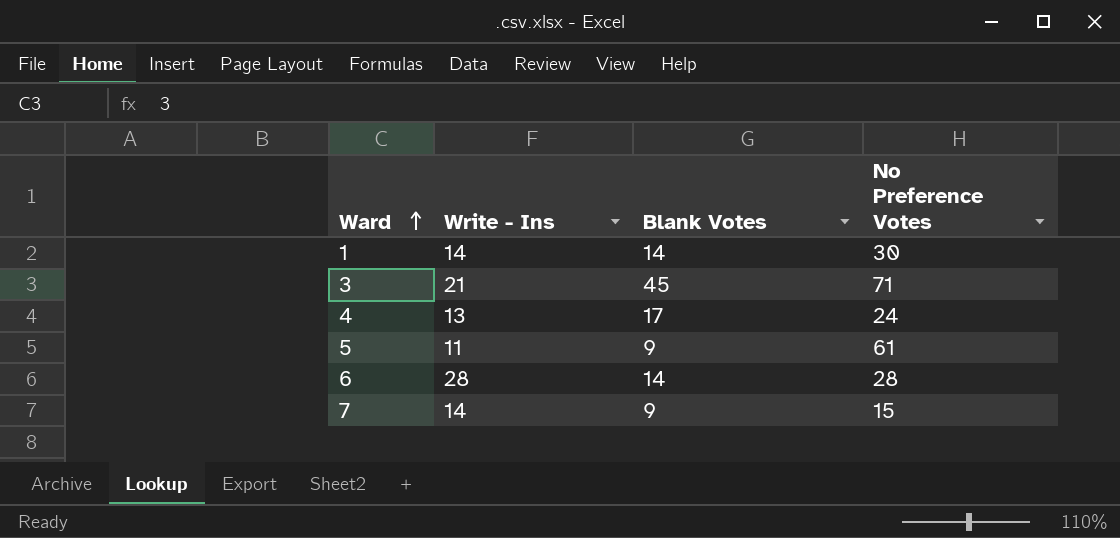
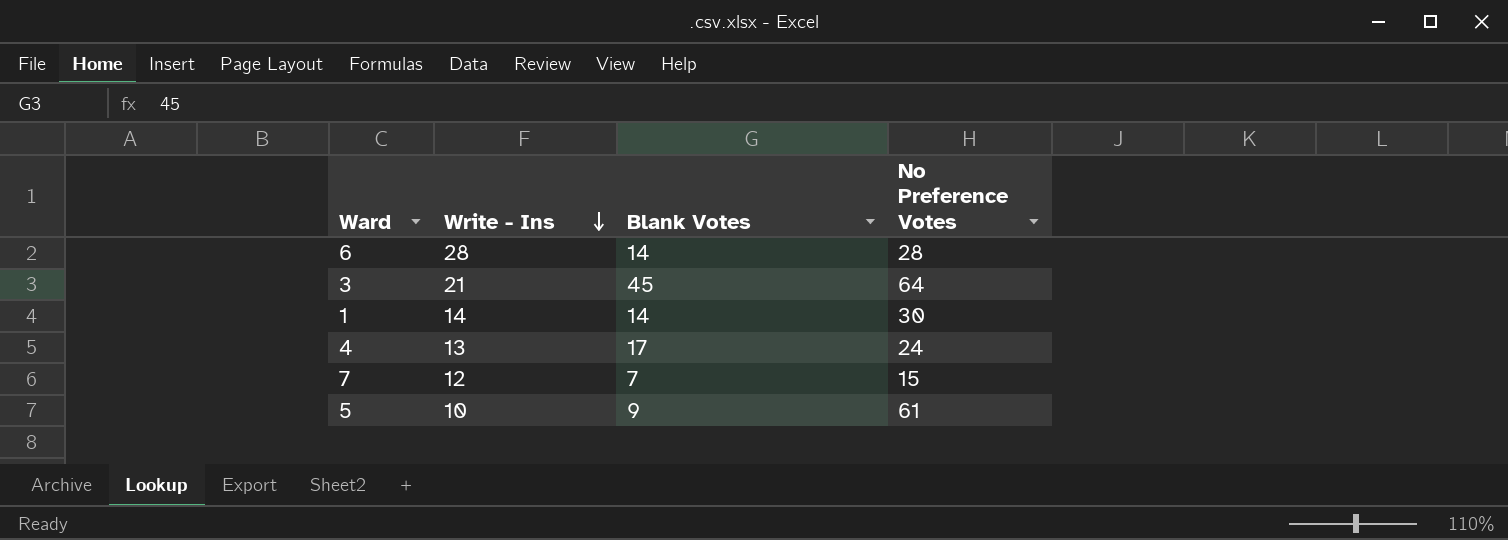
row order: Ward ascending -> Write - Ins descending
3 | No Preference Votes: 71 -> 64
7 | Write - Ins: 14 -> 12
7 | Blank Votes: 9 -> 7
5 | Write - Ins: 11 -> 10

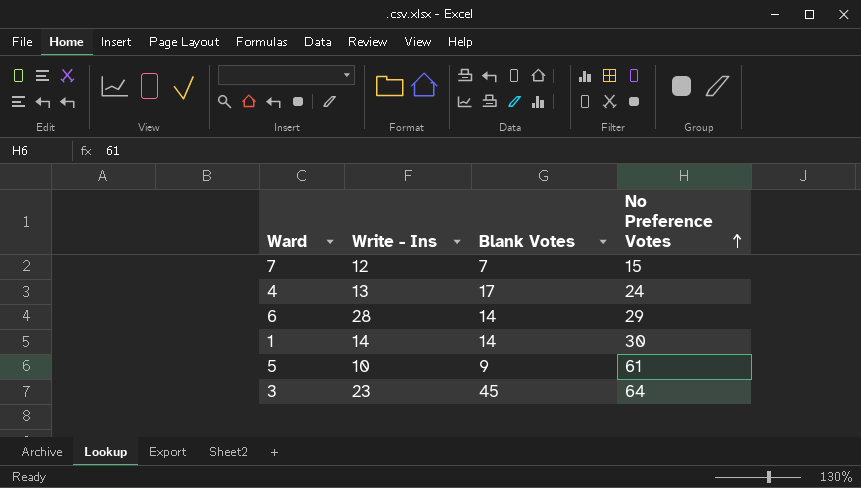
row order: Write - Ins descending -> No Preference Votes ascending
6 | No Preference Votes: 28 -> 29
3 | Write - Ins: 21 -> 23

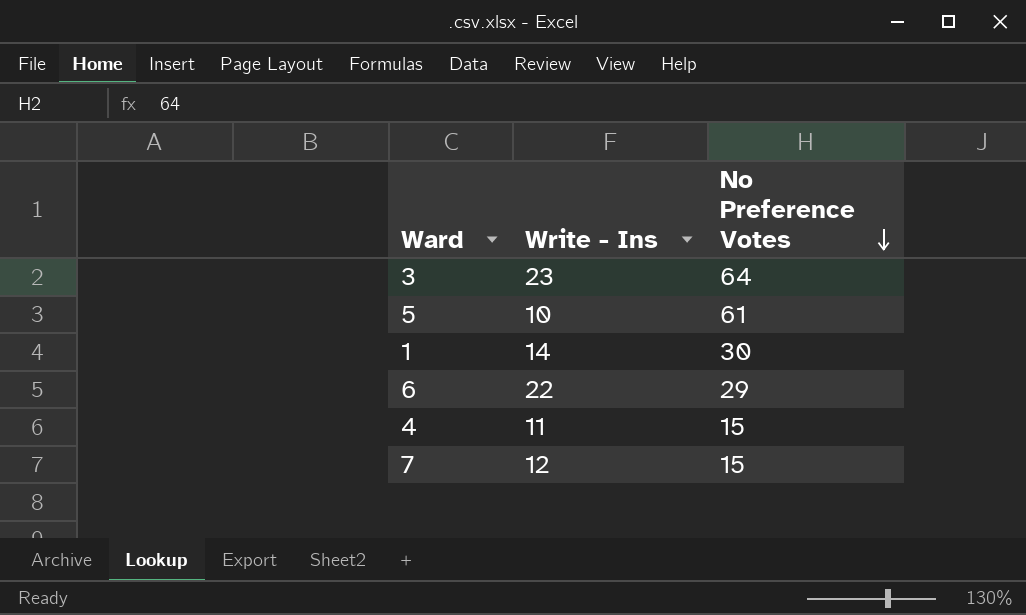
row order: No Preference Votes ascending -> No Preference Votes descending
column Blank Votes | position: 3 -> none
6 | Write - Ins: 28 -> 22
4 | Write - Ins: 13 -> 11
4 | No Preference Votes: 24 -> 15

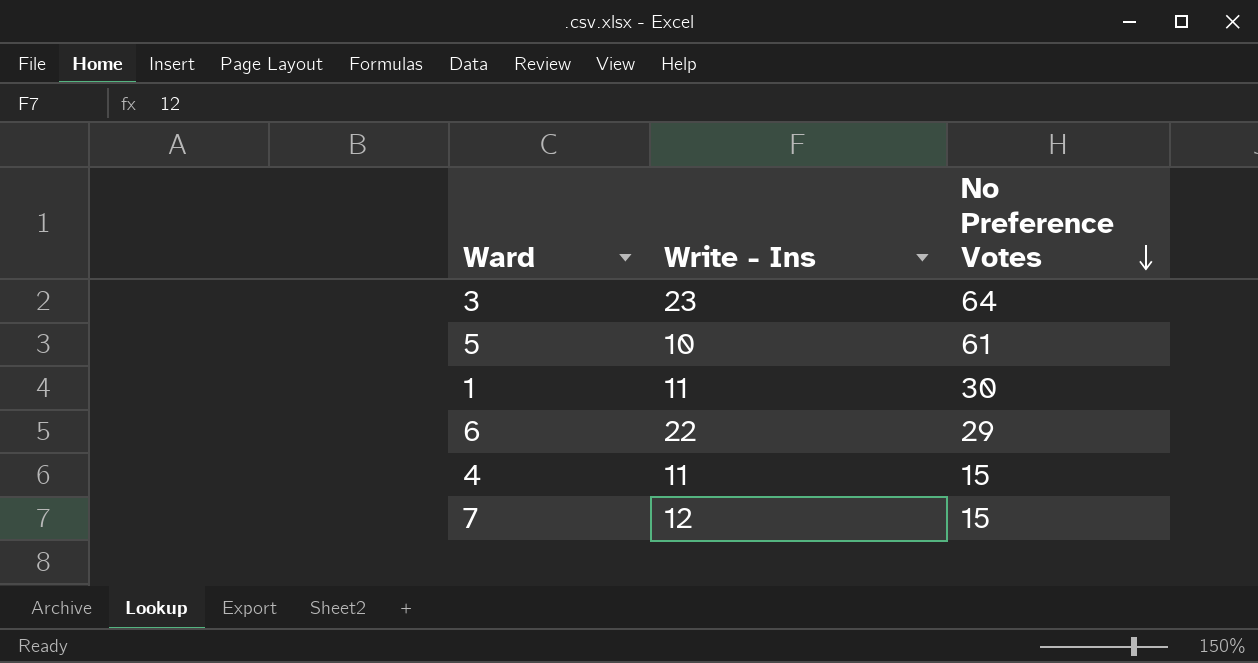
1 | Write - Ins: 14 -> 11

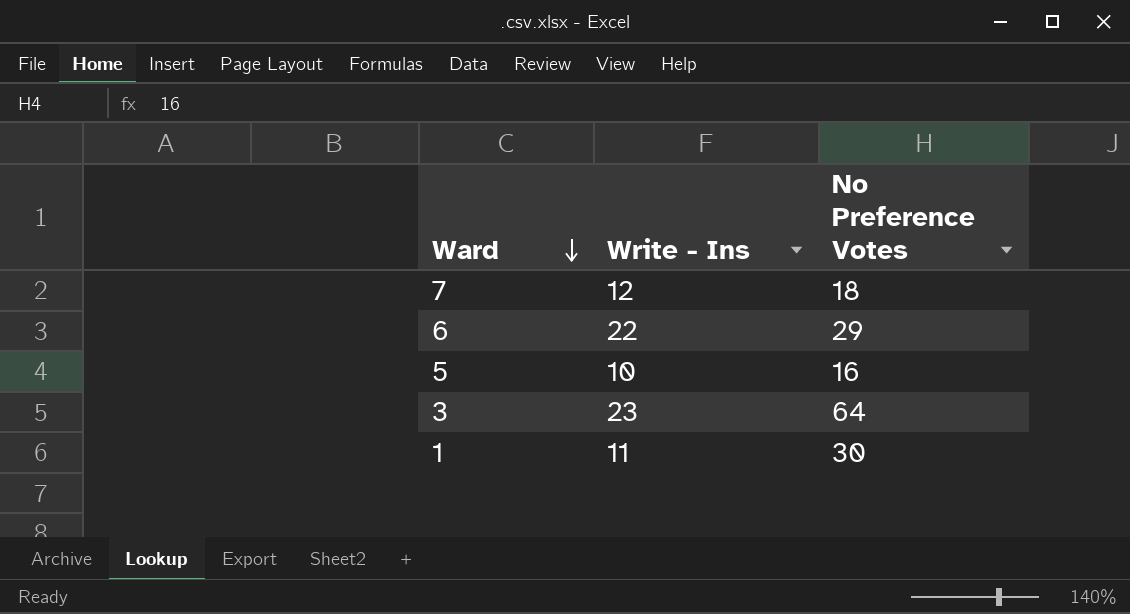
row order: No Preference Votes descending -> Ward descending
row 4: 11 | 15 -> none
7 | No Preference Votes: 15 -> 18
5 | No Preference Votes: 61 -> 16

